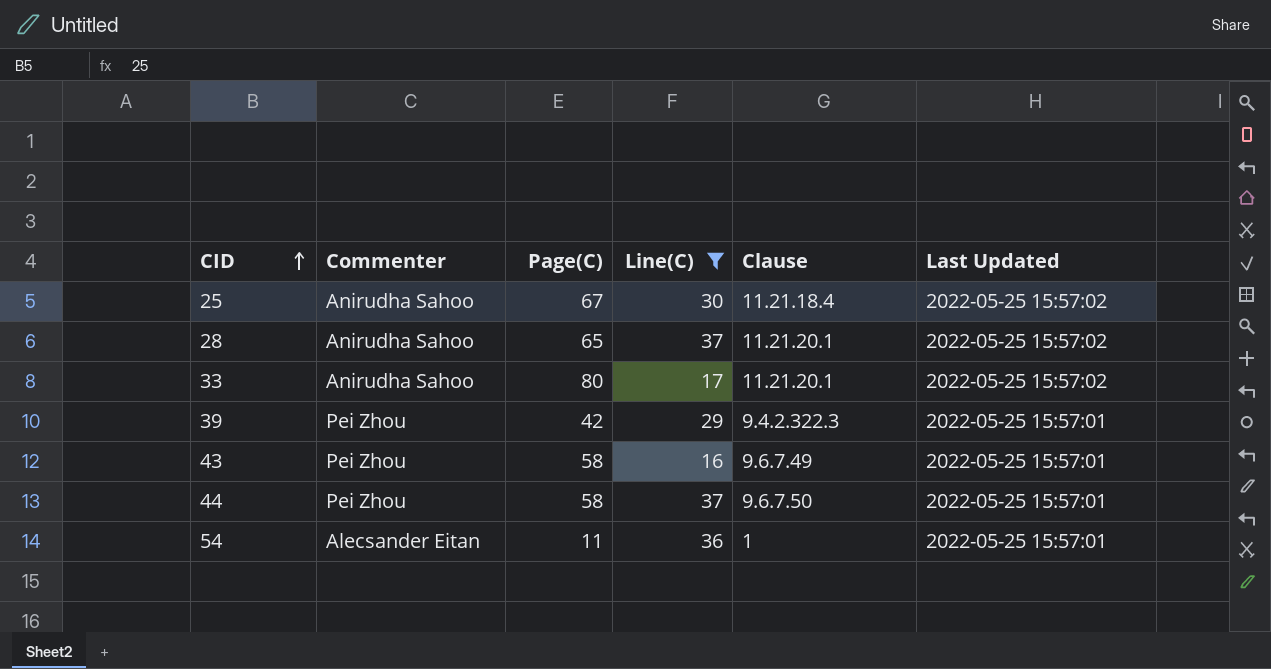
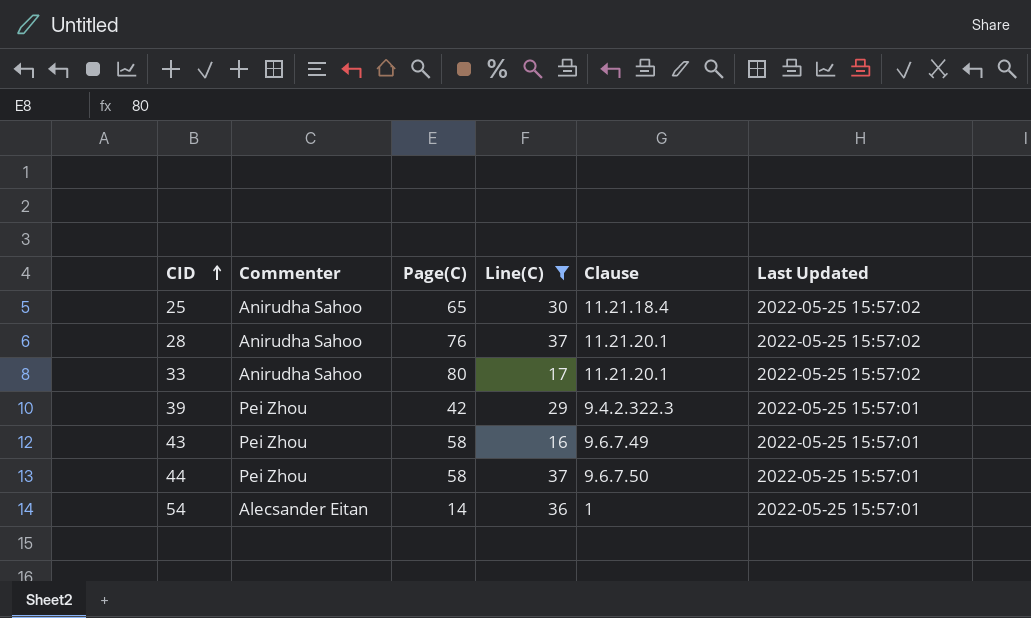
25 | Page(C): 67 -> 65
28 | Page(C): 65 -> 76
54 | Page(C): 11 -> 14

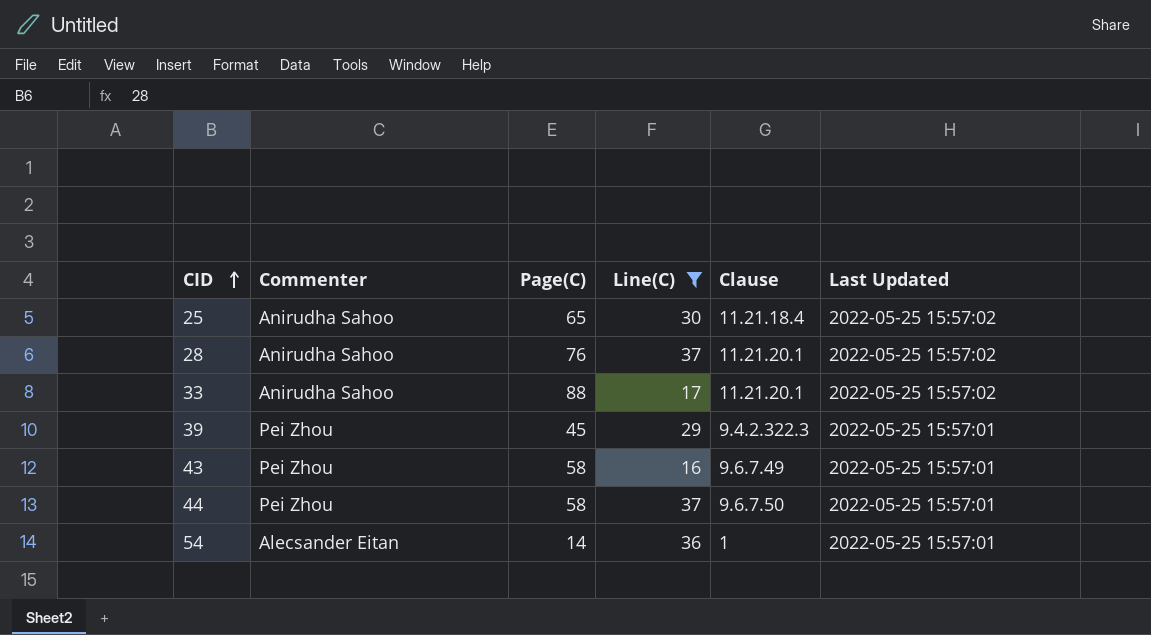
33 | Page(C): 80 -> 88
39 | Page(C): 42 -> 45

